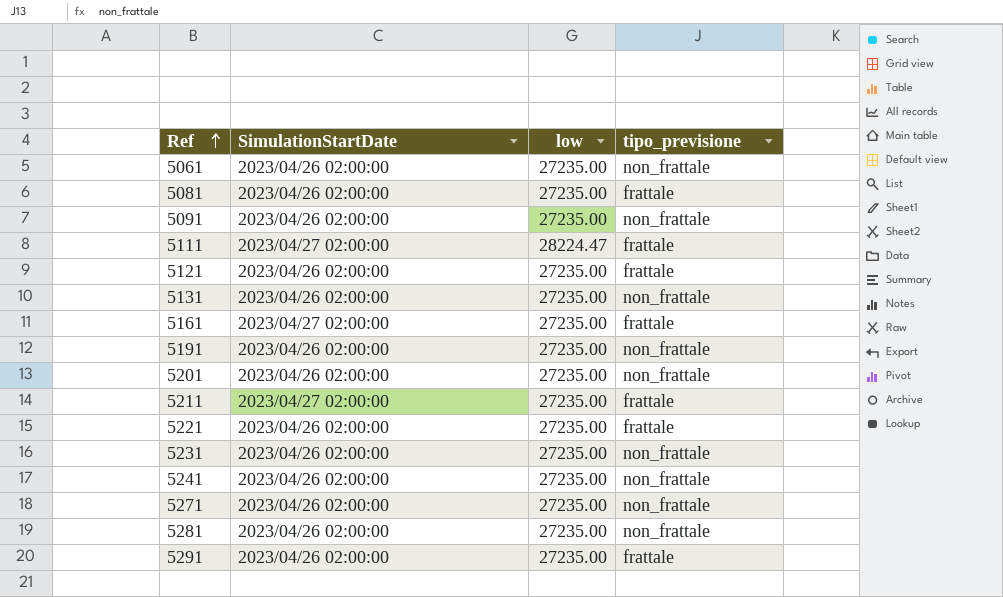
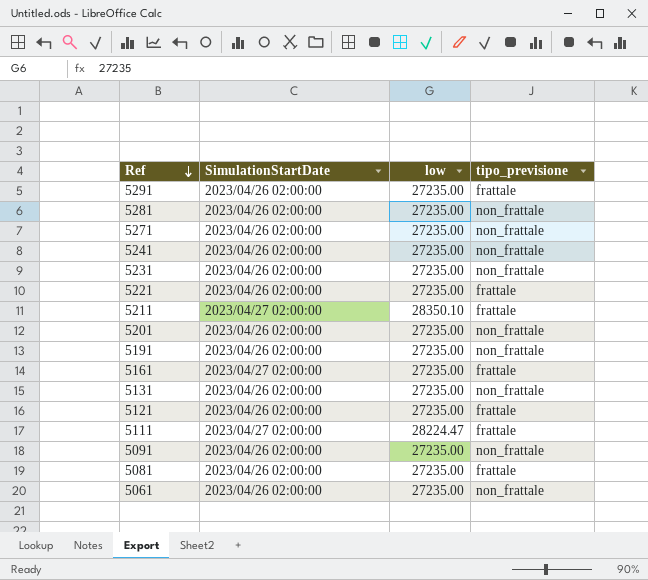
row order: Ref ascending -> Ref descending
5211 | low: 27235.00 -> 28350.10

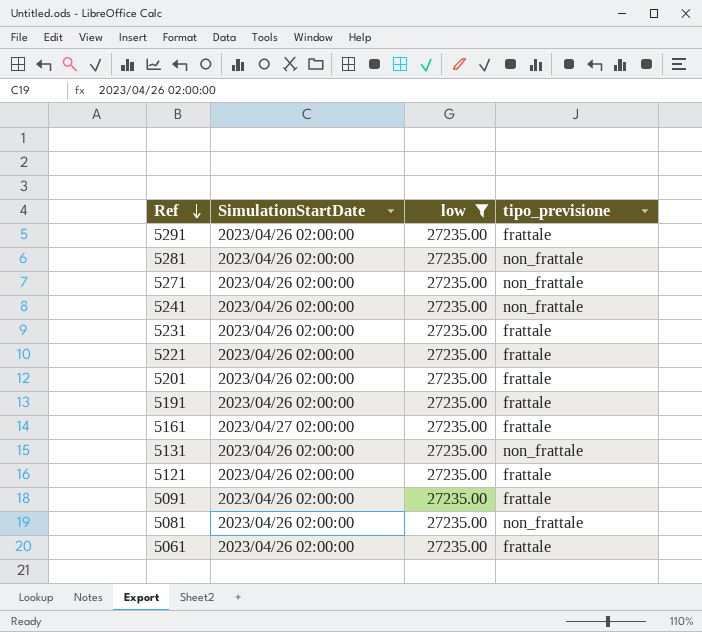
filter: none -> low = 27235.00
5231 | tipo_previsione: non_frattale -> frattale
5201 | tipo_previsione: non_frattale -> frattale
5191 | tipo_previsione: non_frattale -> frattale
5091 | tipo_previsione: non_frattale -> frattale
5081 | tipo_previsione: frattale -> non_frattale
5061 | tipo_previsione: non_frattale -> frattale

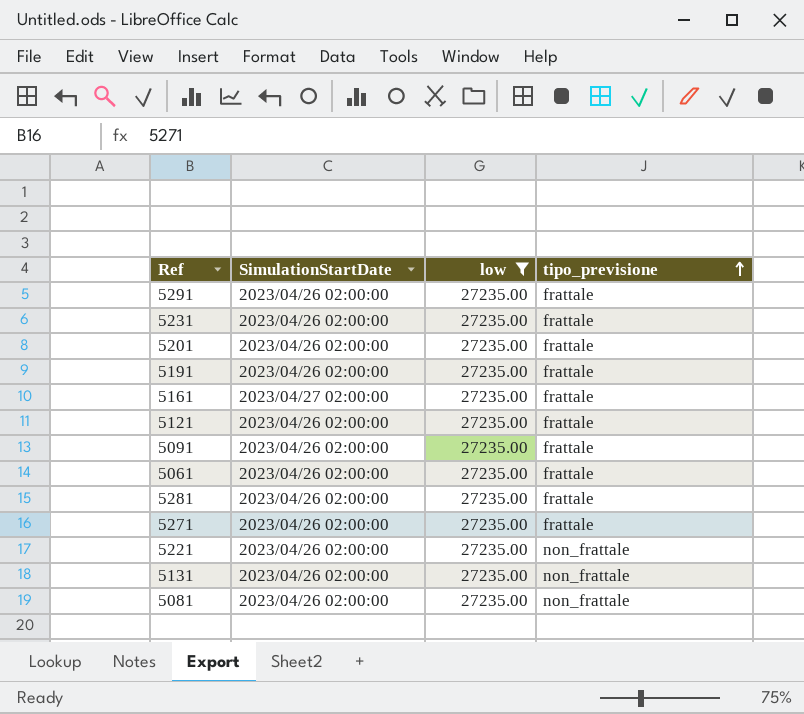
row order: Ref descending -> tipo_previsione ascending
row 5241: 2023/04/26 02:00:00 | 27235.00 | non_frattale -> none
5281 | tipo_previsione: non_frattale -> frattale
5271 | tipo_previsione: non_frattale -> frattale
5221 | tipo_previsione: frattale -> non_frattale

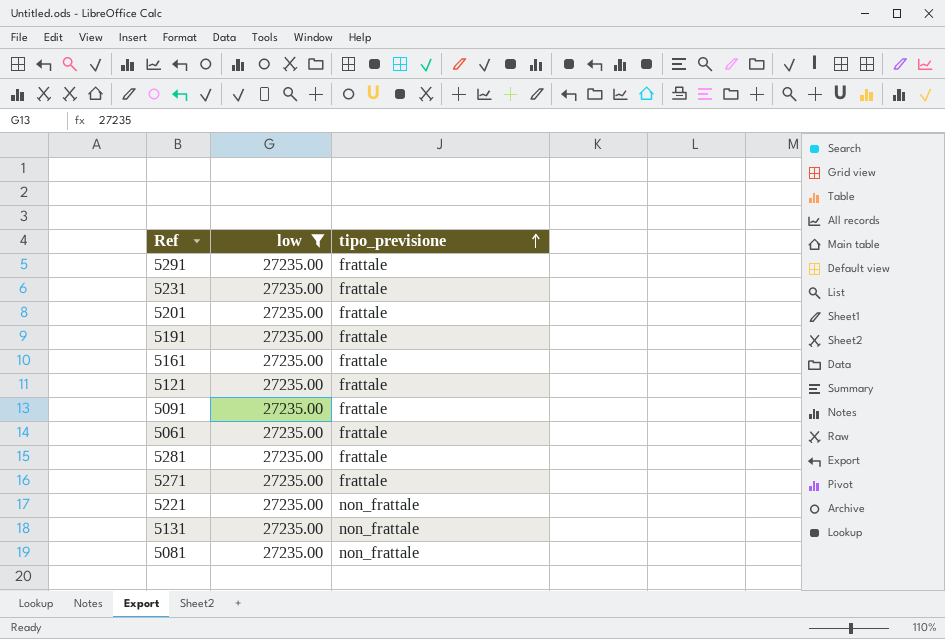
column SimulationStartDate | position: 2 -> none

